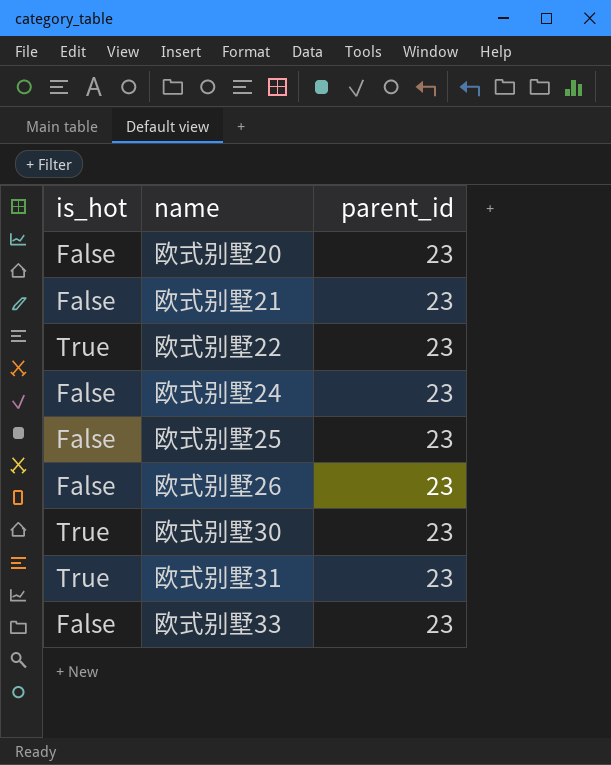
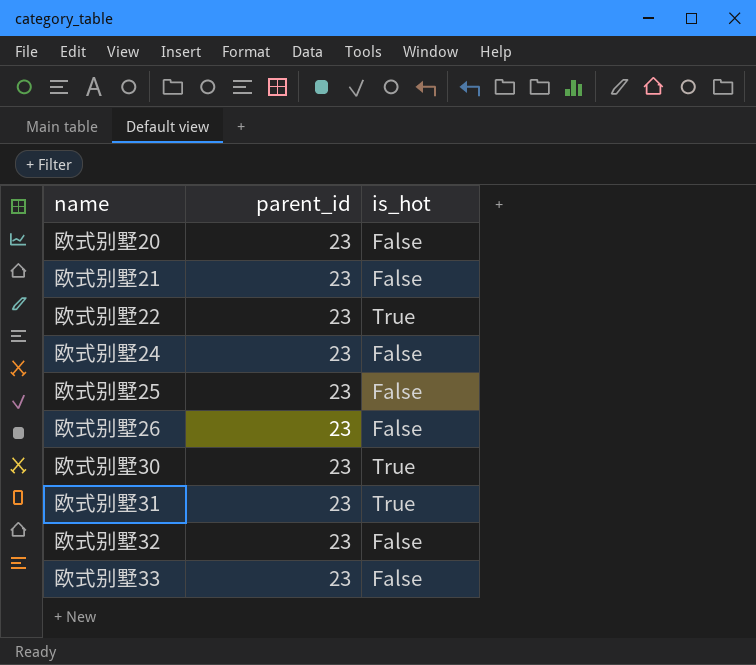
column is_hot | position: 1 -> 3
row 欧式别墅32: none -> 23 | False

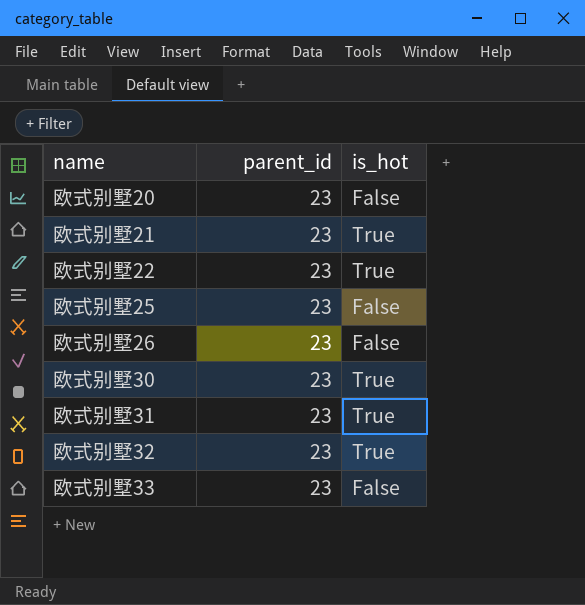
row 欧式别墅24: 23 | False -> none
欧式别墅21 | is_hot: False -> True
欧式别墅32 | is_hot: False -> True

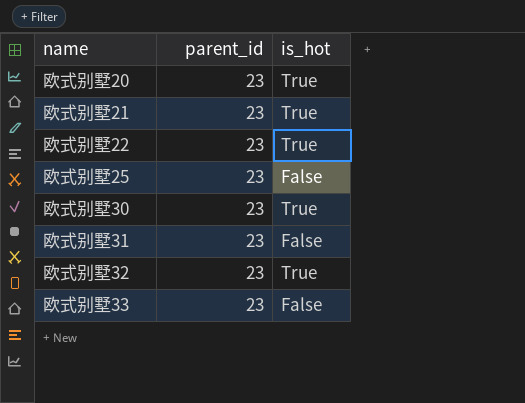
row 欧式别墅26: 23 | False -> none
欧式别墅20 | is_hot: False -> True
欧式别墅31 | is_hot: True -> False

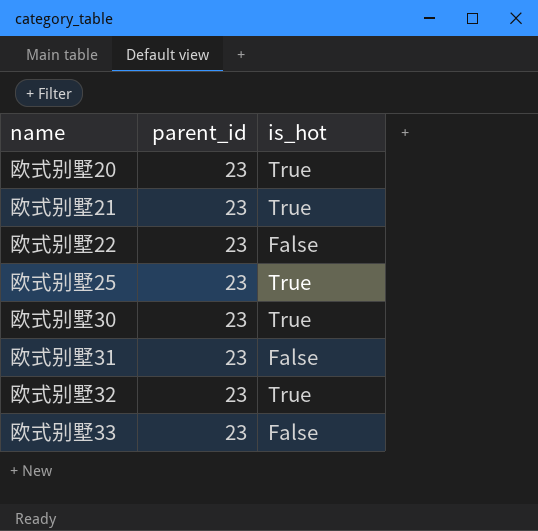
欧式别墅22 | is_hot: True -> False
欧式别墅25 | is_hot: False -> True

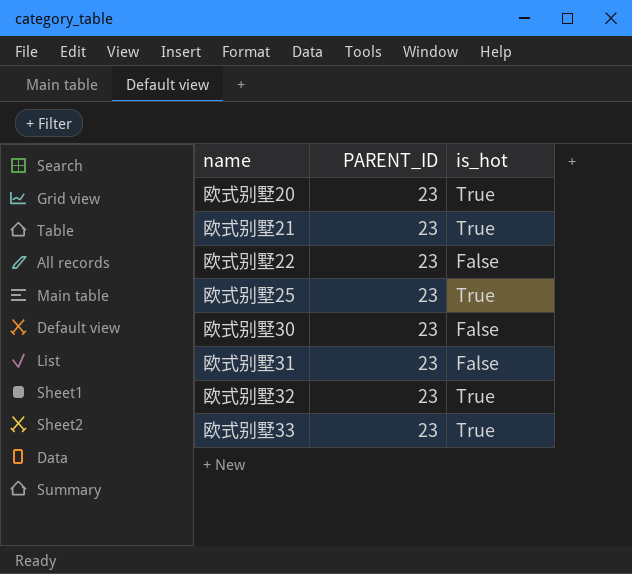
column name: parent_id -> PARENT_ID
欧式别墅30 | is_hot: True -> False
欧式别墅33 | is_hot: False -> True

